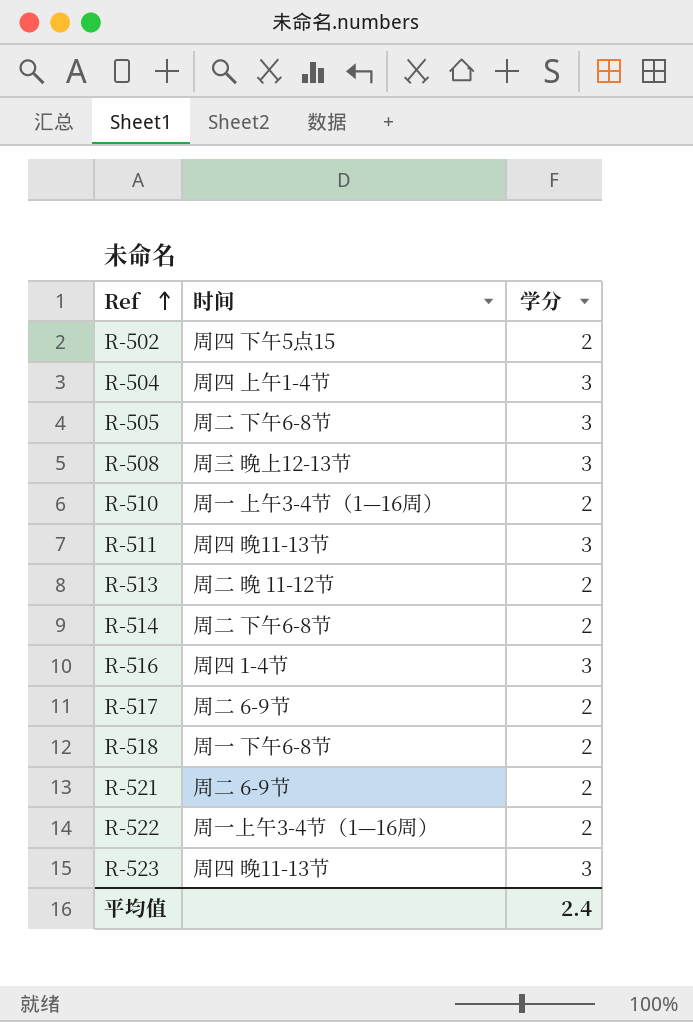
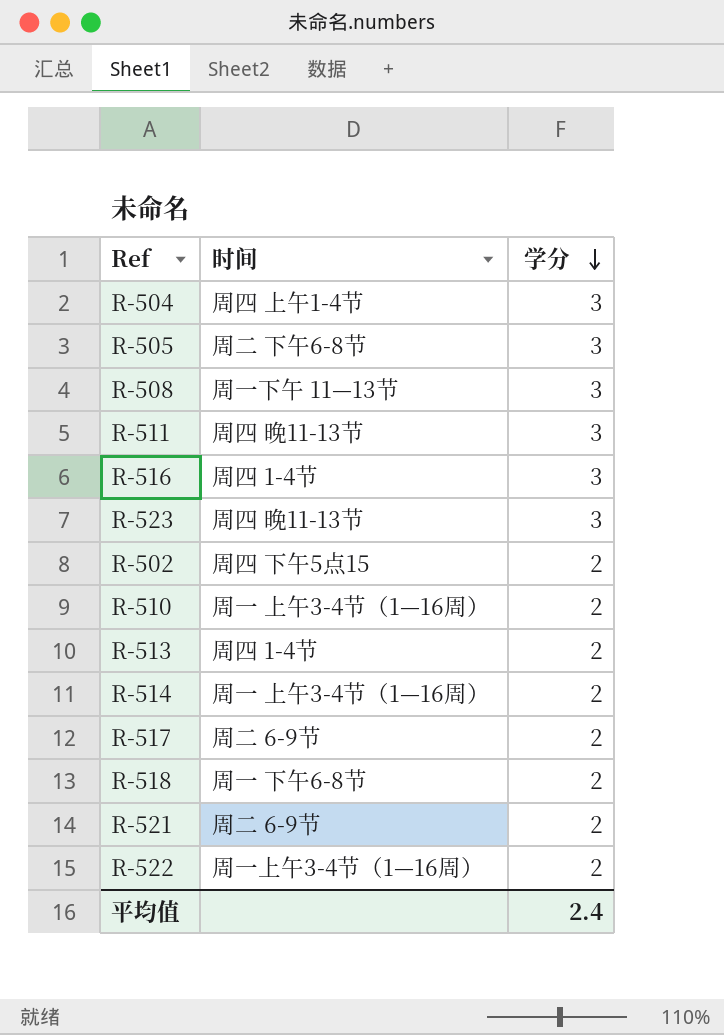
row order: Ref ascending -> 学分 descending
R-508 | 时间: 周三 晚上12-13节 -> 周一下午 11—13节
R-513 | 时间: 周二 晚 11-12节 -> 周四 1-4节
R-514 | 时间: 周二 下午6-8节 -> 周一 上午3-4节（1—16周）

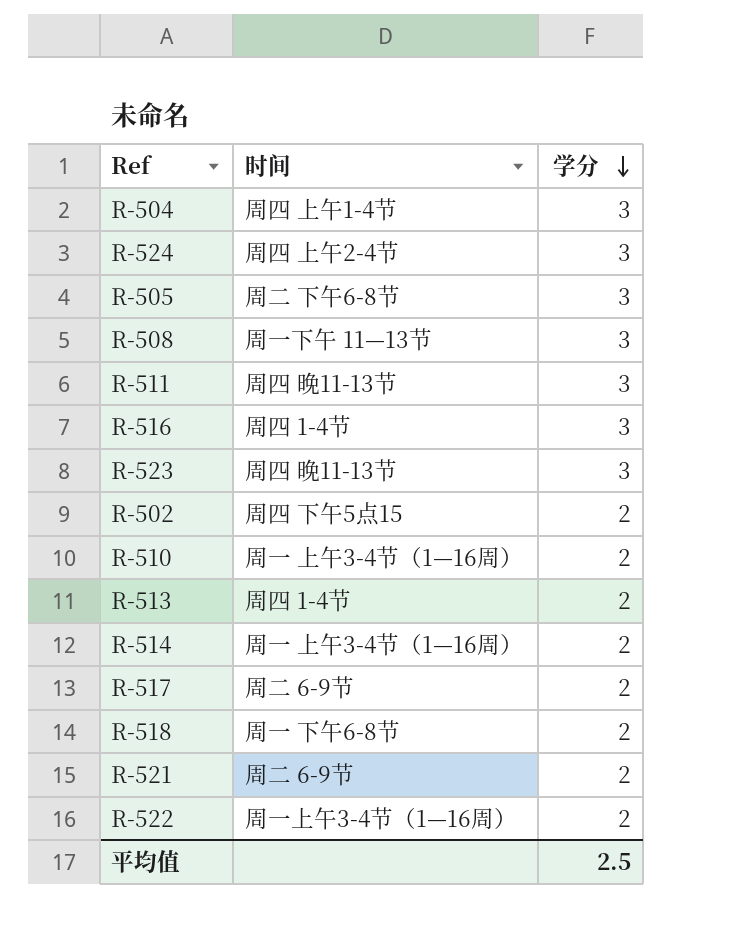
row R-524: none -> 周四 上午2-4节 | 3
平均值 | 学分: 2.4 -> 2.5

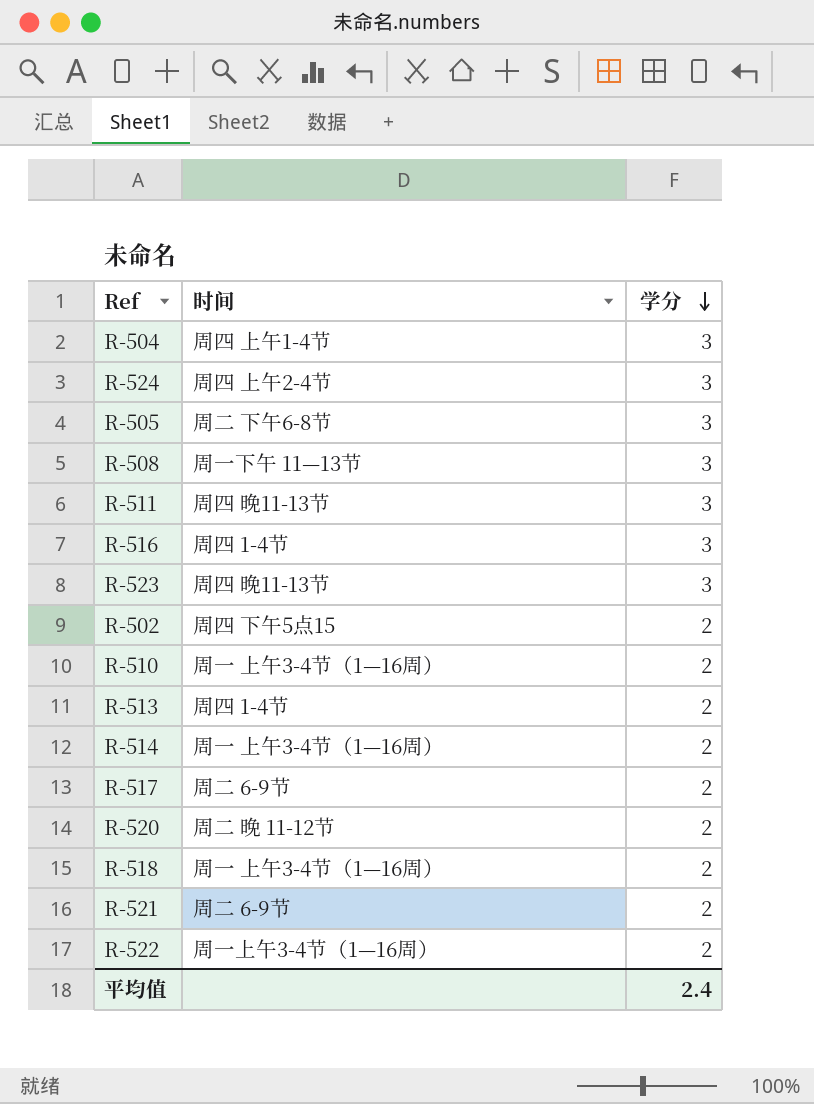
row R-520: none -> 周二 晚 11-12节 | 2
R-518 | 时间: 周一 下午6-8节 -> 周一 上午3-4节（1—16周）
平均值 | 学分: 2.5 -> 2.4

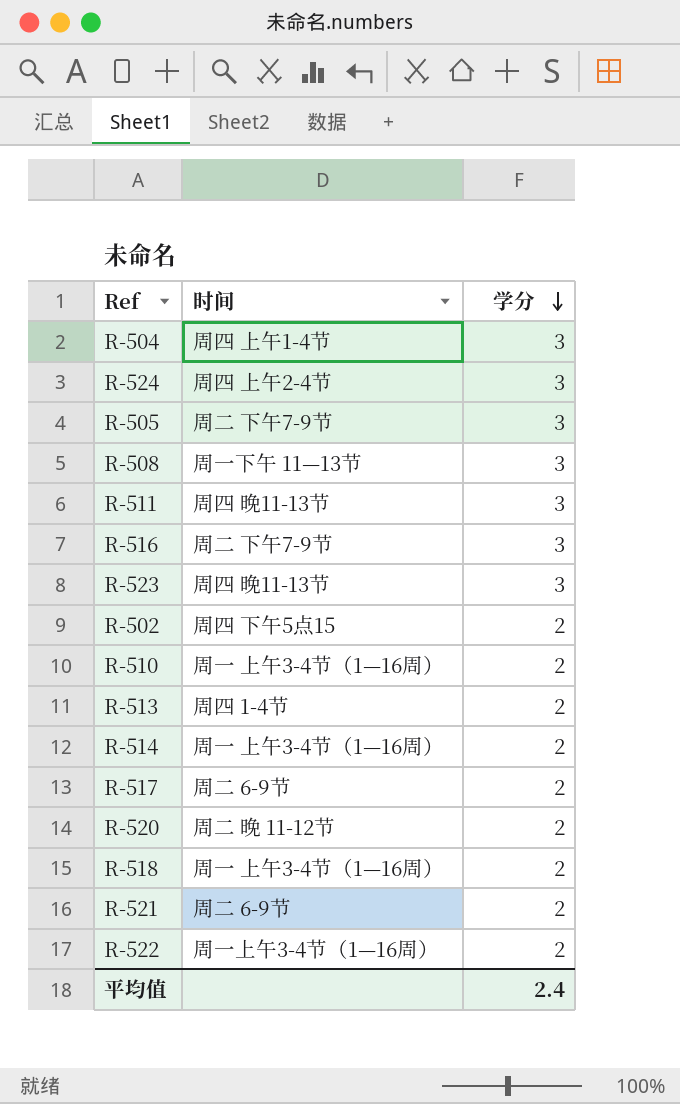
R-505 | 时间: 周二 下午6-8节 -> 周二 下午7-9节
R-516 | 时间: 周四 1-4节 -> 周二 下午7-9节

